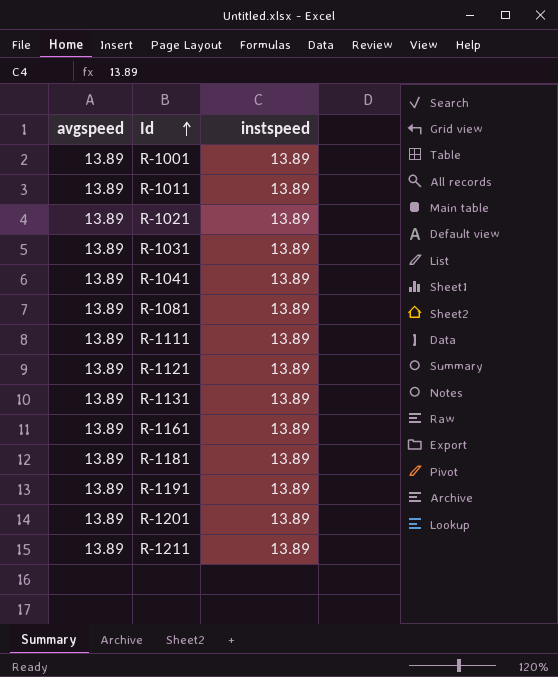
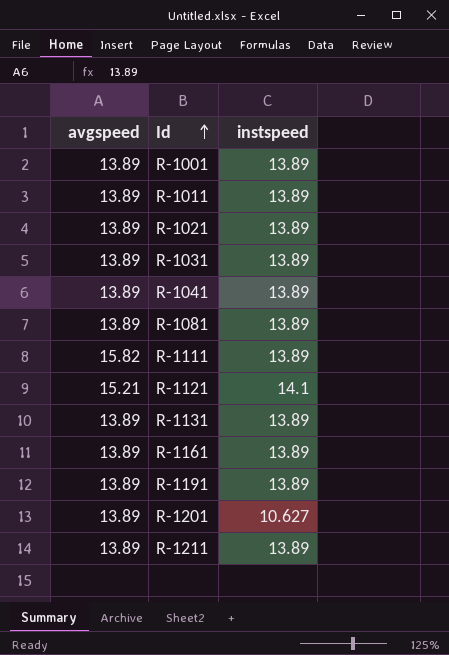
row R-1181: 13.89 | 13.89 -> none
R-1111 | avgspeed: 13.89 -> 15.82
R-1121 | avgspeed: 13.89 -> 15.21
R-1121 | instspeed: 13.89 -> 14.1
R-1201 | instspeed: 13.89 -> 10.627

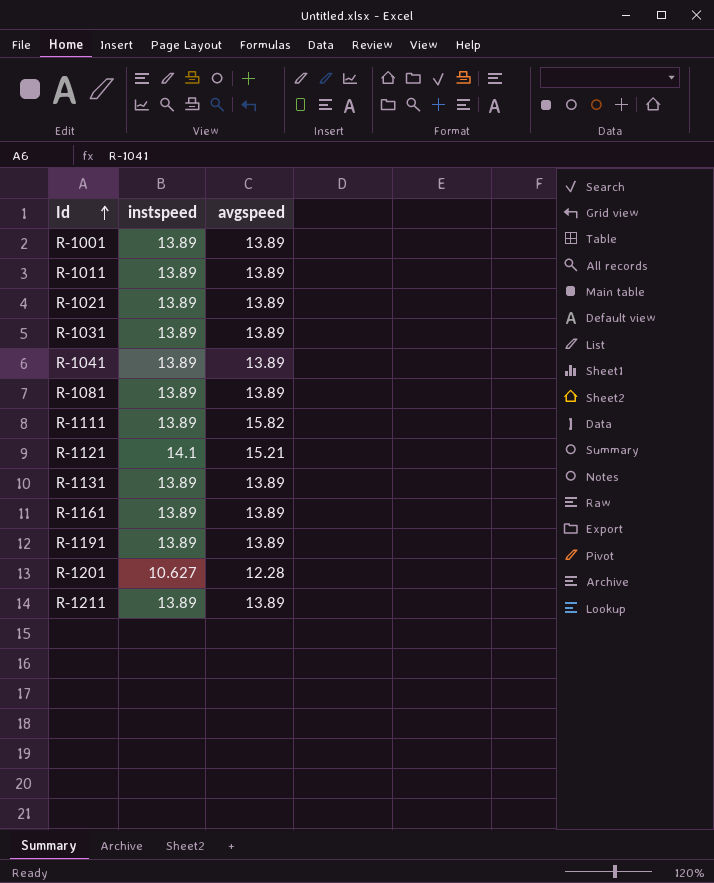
column avgspeed | position: 1 -> 3
R-1201 | avgspeed: 13.89 -> 12.28

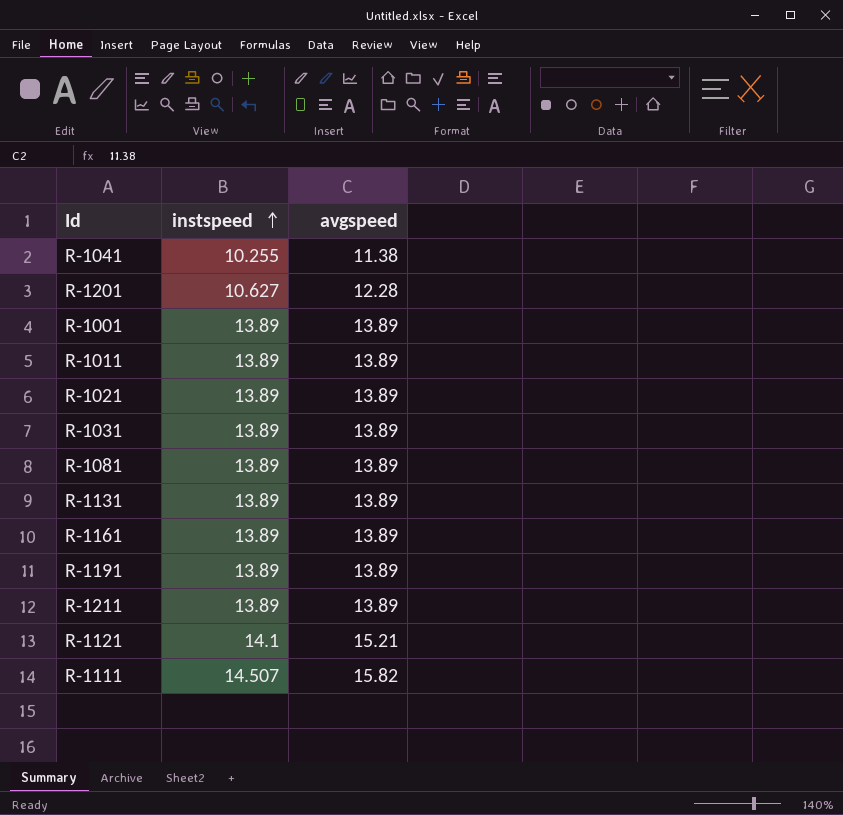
row order: Id ascending -> instspeed ascending
R-1041 | instspeed: 13.89 -> 10.255
R-1041 | avgspeed: 13.89 -> 11.38
R-1111 | instspeed: 13.89 -> 14.507

